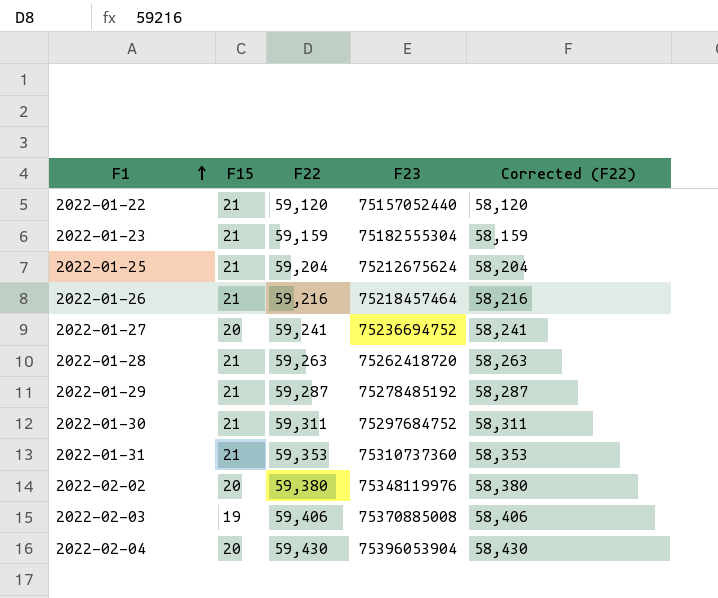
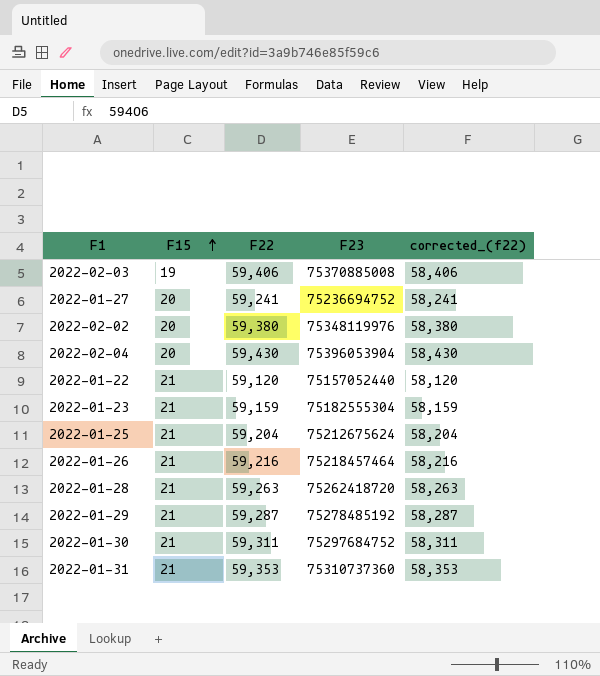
row order: F1 ascending -> F15 ascending
column name: Corrected (F22) -> corrected_(f22)

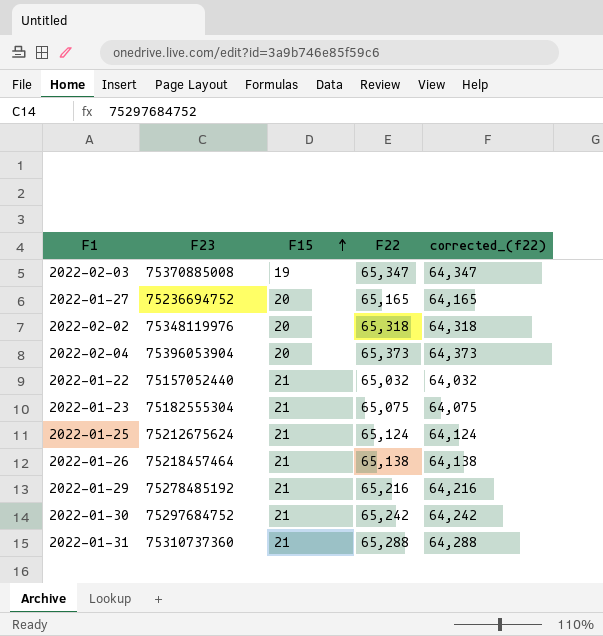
column F23 | position: 4 -> 2
row 2022-01-28: 21 | 59,263 | 75262418720 | 58,263 -> none
2022-02-03 | F22: 59,406 -> 65,347
2022-02-03 | corrected_(f22): 58,406 -> 64,347
2022-01-27 | F22: 59,241 -> 65,165
2022-01-27 | corrected_(f22): 58,241 -> 64,165
2022-02-02 | F22: 59,380 -> 65,318
2022-02-02 | corrected_(f22): 58,380 -> 64,318
2022-02-04 | F22: 59,430 -> 65,373
2022-02-04 | corrected_(f22): 58,430 -> 64,373
2022-01-22 | F22: 59,120 -> 65,032
2022-01-22 | corrected_(f22): 58,120 -> 64,032
2022-01-23 | F22: 59,159 -> 65,075
2022-01-23 | corrected_(f22): 58,159 -> 64,075
2022-01-25 | F22: 59,204 -> 65,124
2022-01-25 | corrected_(f22): 58,204 -> 64,124
2022-01-26 | F22: 59,216 -> 65,138
2022-01-26 | corrected_(f22): 58,216 -> 64,138
2022-01-29 | F22: 59,287 -> 65,216
2022-01-29 | corrected_(f22): 58,287 -> 64,216
2022-01-30 | F22: 59,311 -> 65,242
2022-01-30 | corrected_(f22): 58,311 -> 64,242
2022-01-31 | F22: 59,353 -> 65,288
2022-01-31 | corrected_(f22): 58,353 -> 64,288

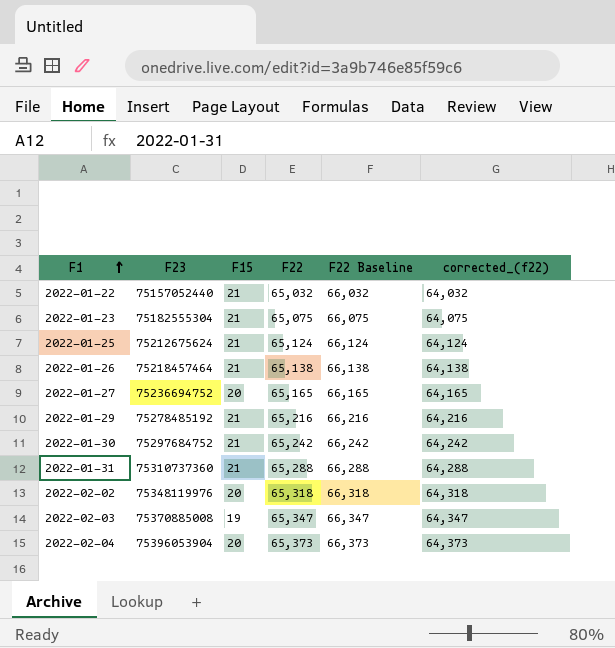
row order: F15 ascending -> F1 ascending
column F22 Baseline | formula: none -> [F22] + 1000

